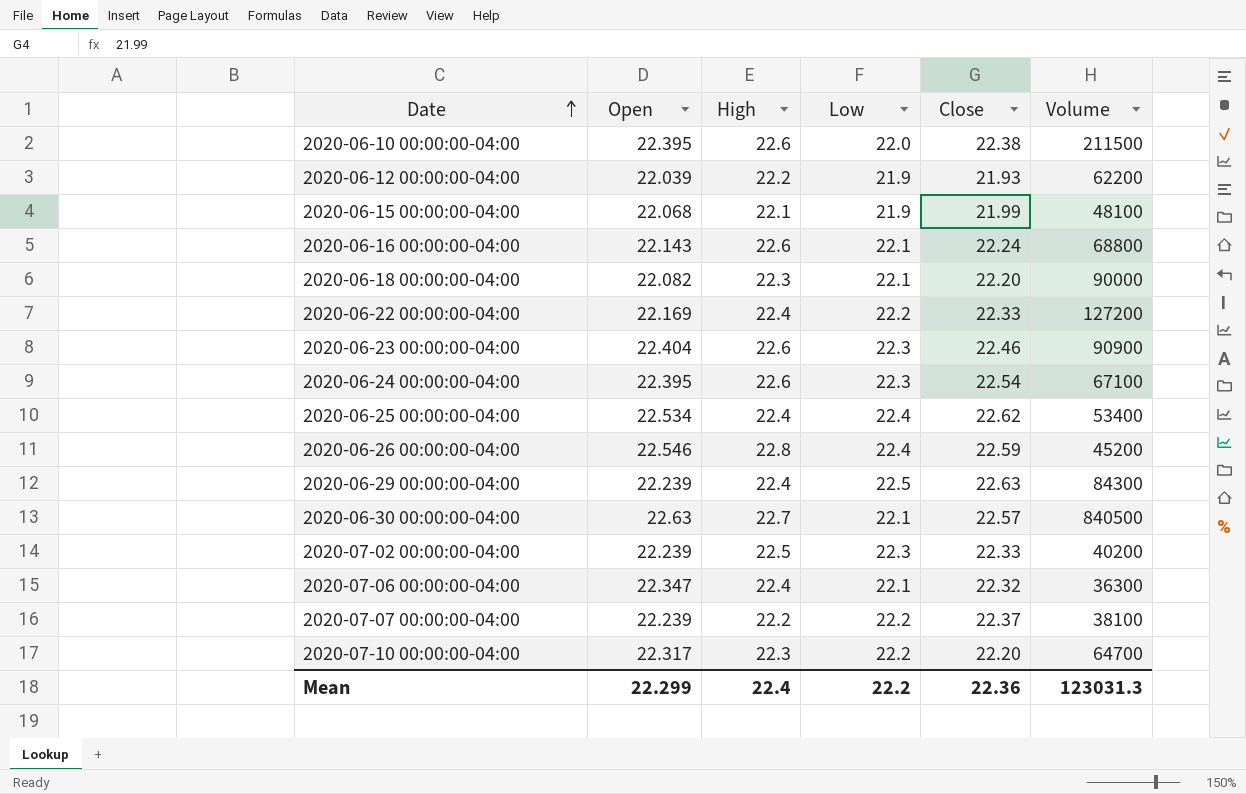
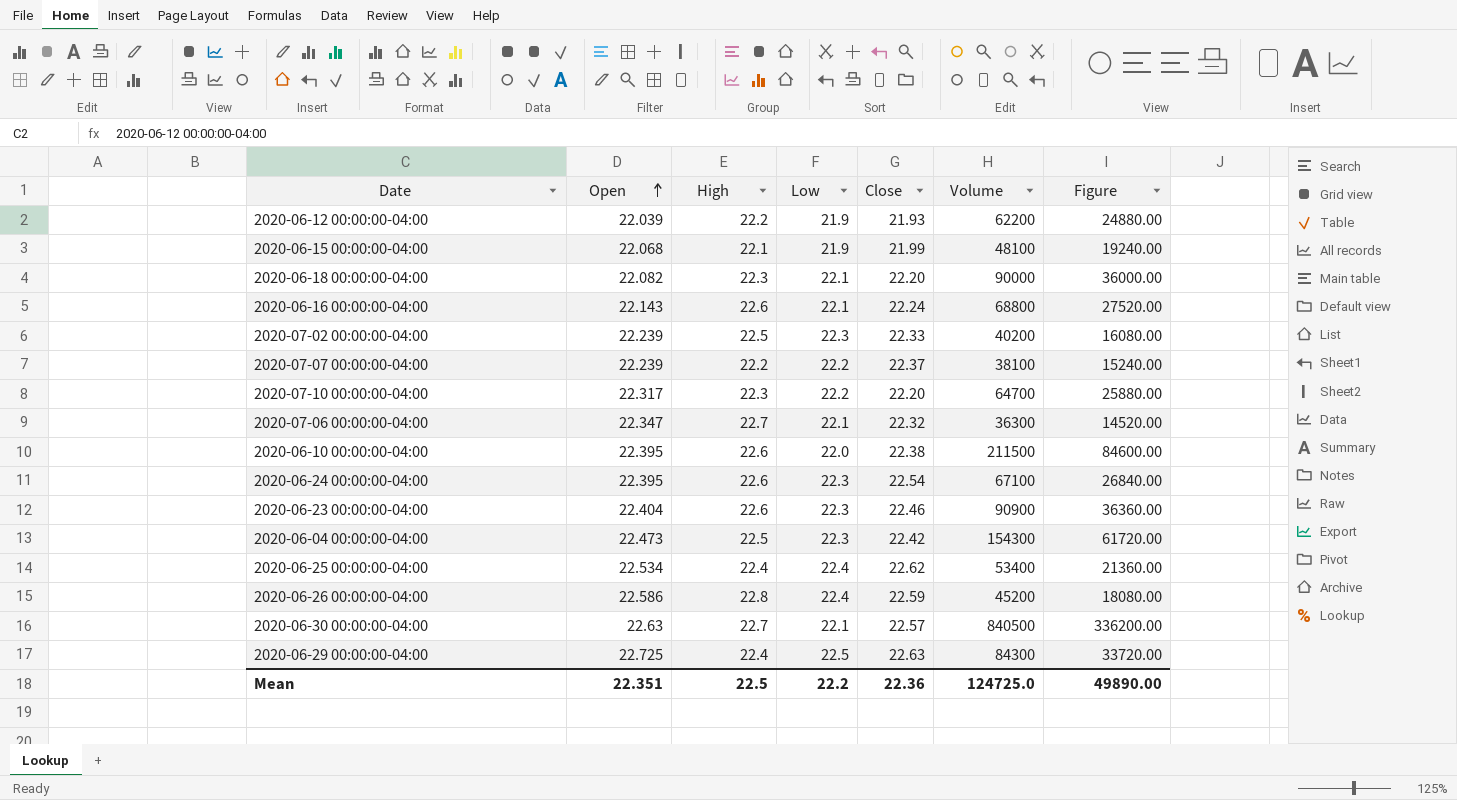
row order: Date ascending -> Open ascending
column Figure | formula: none -> [Volume] * 0.4
row 2020-06-22 00:00:00-04:00: 22.169 | 22.4 | 22.2 | 22.33 | 127200 -> none
2020-07-06 00:00:00-04:00 | High: 22.4 -> 22.7
row 2020-06-04 00:00:00-04:00: none -> 22.473 | 22.5 | 22.3 | 22.42 | 154300 | 61720.00
2020-06-26 00:00:00-04:00 | Open: 22.546 -> 22.586
2020-06-29 00:00:00-04:00 | Open: 22.239 -> 22.725
Mean | Open: 22.299 -> 22.351
Mean | High: 22.4 -> 22.5
Mean | Volume: 123031.3 -> 124725.0

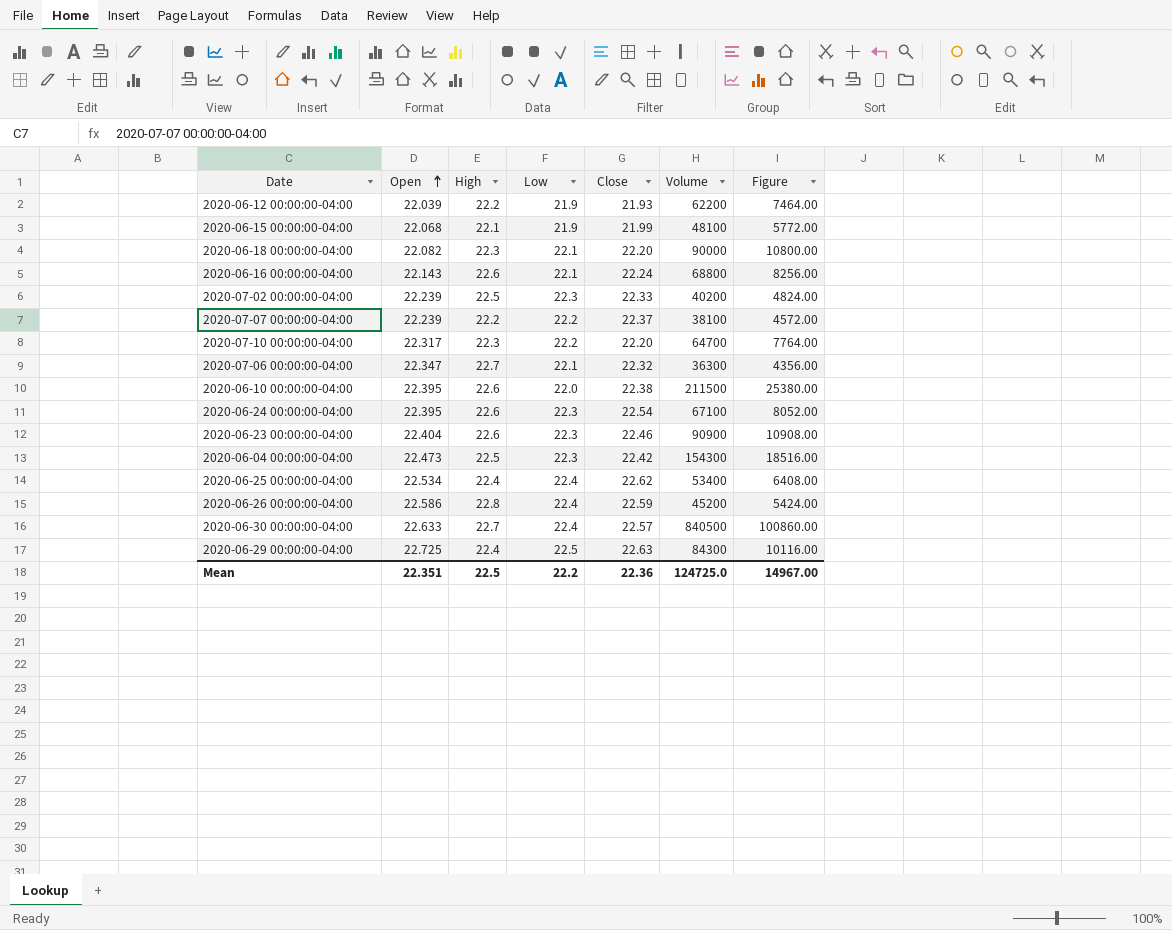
column Figure | formula: [Volume] * 0.4 -> [Volume] * 0.12
2020-06-30 00:00:00-04:00 | Open: 22.63 -> 22.633
2020-06-30 00:00:00-04:00 | Low: 22.1 -> 22.4
Mean | Figure: 49890.00 -> 14967.00

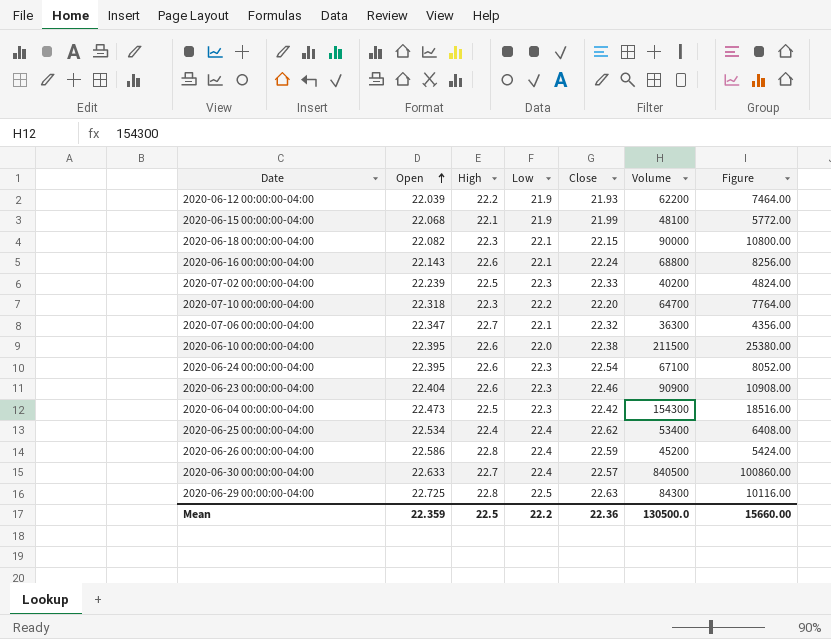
row 2020-07-07 00:00:00-04:00: 22.239 | 22.2 | 22.2 | 22.37 | 38100 | 4572.00 -> none
2020-06-18 00:00:00-04:00 | Close: 22.20 -> 22.15
2020-07-10 00:00:00-04:00 | Open: 22.317 -> 22.318
2020-06-29 00:00:00-04:00 | High: 22.4 -> 22.8
Mean | Open: 22.351 -> 22.359
Mean | Volume: 124725.0 -> 130500.0
Mean | Figure: 14967.00 -> 15660.00

